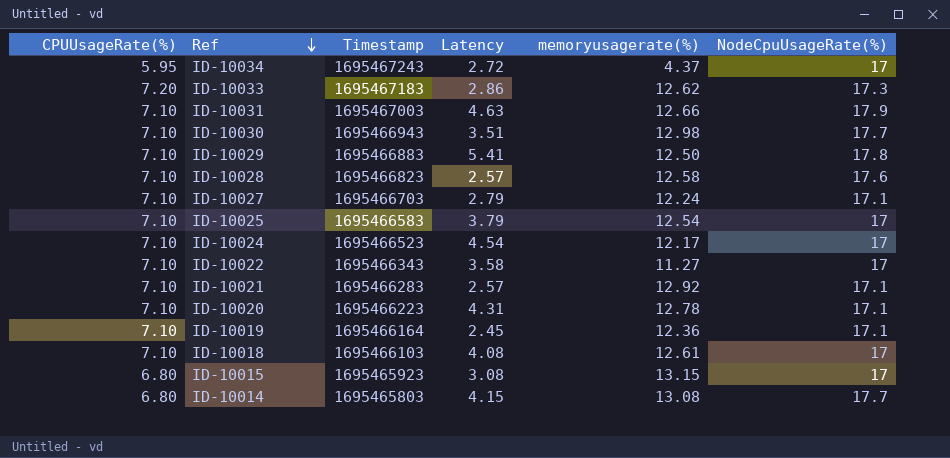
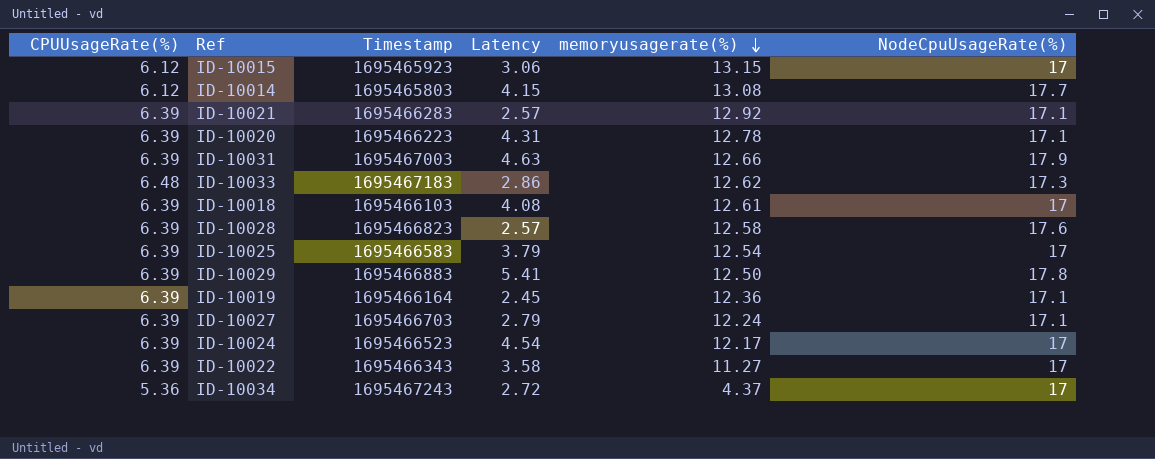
row order: Ref descending -> memoryusagerate(%) descending
row ID-10030: 7.10 | 1695466943 | 3.51 | 12.98 | 17.7 -> none
ID-10015 | CPUUsageRate(%): 6.80 -> 6.12
ID-10015 | Latency: 3.08 -> 3.06
ID-10014 | CPUUsageRate(%): 6.80 -> 6.12
ID-10021 | CPUUsageRate(%): 7.10 -> 6.39
ID-10020 | CPUUsageRate(%): 7.10 -> 6.39
ID-10031 | CPUUsageRate(%): 7.10 -> 6.39
ID-10033 | CPUUsageRate(%): 7.20 -> 6.48
ID-10018 | CPUUsageRate(%): 7.10 -> 6.39
ID-10028 | CPUUsageRate(%): 7.10 -> 6.39
ID-10025 | CPUUsageRate(%): 7.10 -> 6.39
ID-10029 | CPUUsageRate(%): 7.10 -> 6.39
ID-10019 | CPUUsageRate(%): 7.10 -> 6.39
ID-10027 | CPUUsageRate(%): 7.10 -> 6.39
ID-10024 | CPUUsageRate(%): 7.10 -> 6.39
ID-10022 | CPUUsageRate(%): 7.10 -> 6.39
ID-10034 | CPUUsageRate(%): 5.95 -> 5.36

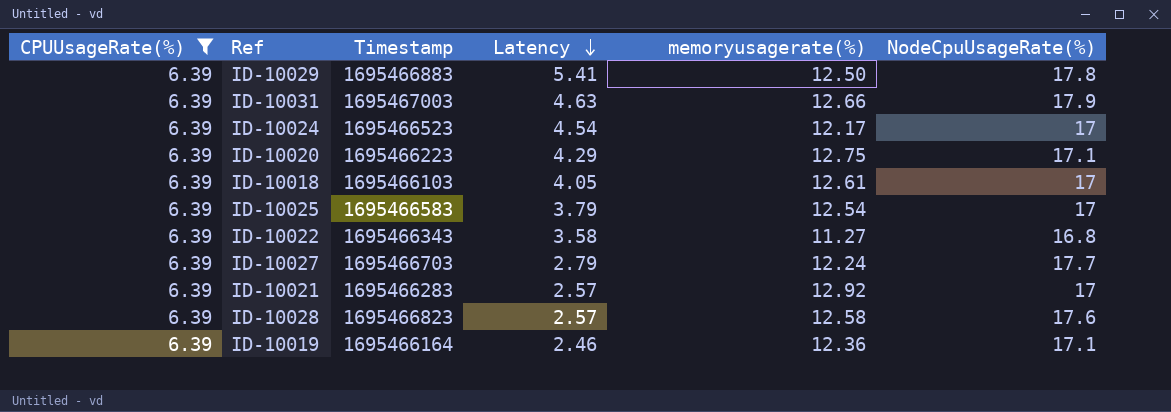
filter: none -> CPUUsageRate(%) = 6.39
row order: memoryusagerate(%) descending -> Latency descending
ID-10020 | Latency: 4.31 -> 4.29
ID-10020 | memoryusagerate(%): 12.78 -> 12.75
ID-10018 | Latency: 4.08 -> 4.05
ID-10022 | NodeCpuUsageRate(%): 17 -> 16.8
ID-10027 | NodeCpuUsageRate(%): 17.1 -> 17.7
ID-10021 | NodeCpuUsageRate(%): 17.1 -> 17
ID-10019 | Latency: 2.45 -> 2.46

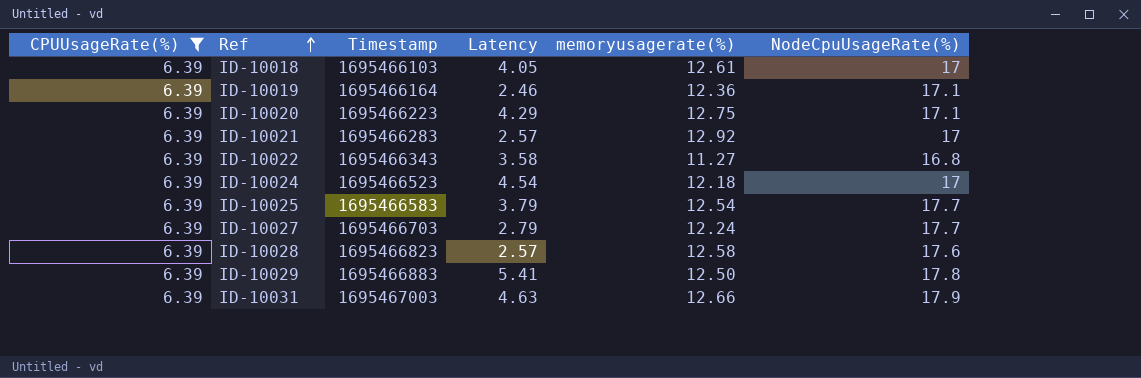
row order: Latency descending -> Ref ascending
ID-10024 | memoryusagerate(%): 12.17 -> 12.18
ID-10025 | NodeCpuUsageRate(%): 17 -> 17.7

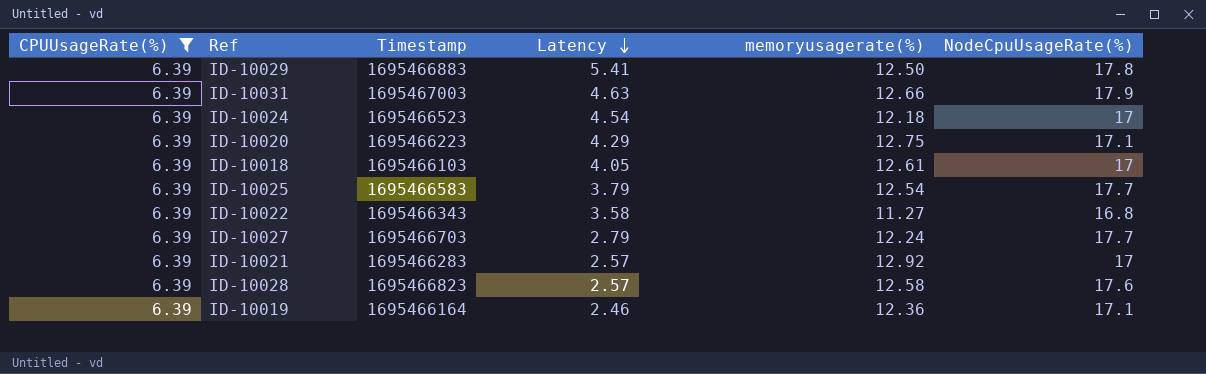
row order: Ref ascending -> Latency descending

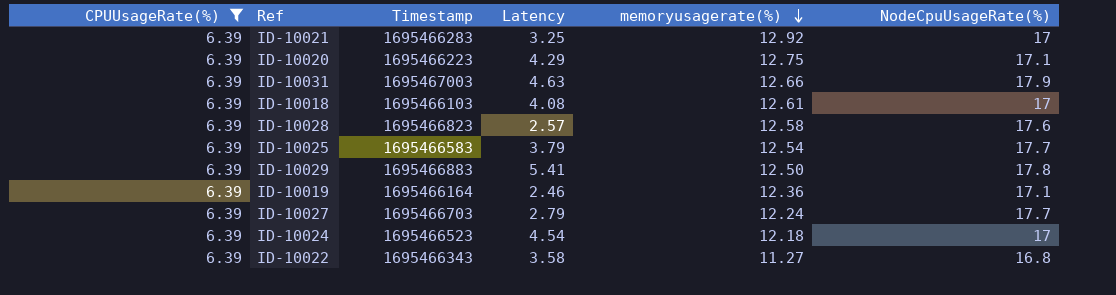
row order: Latency descending -> memoryusagerate(%) descending
ID-10021 | Latency: 2.57 -> 3.25
ID-10018 | Latency: 4.05 -> 4.08

